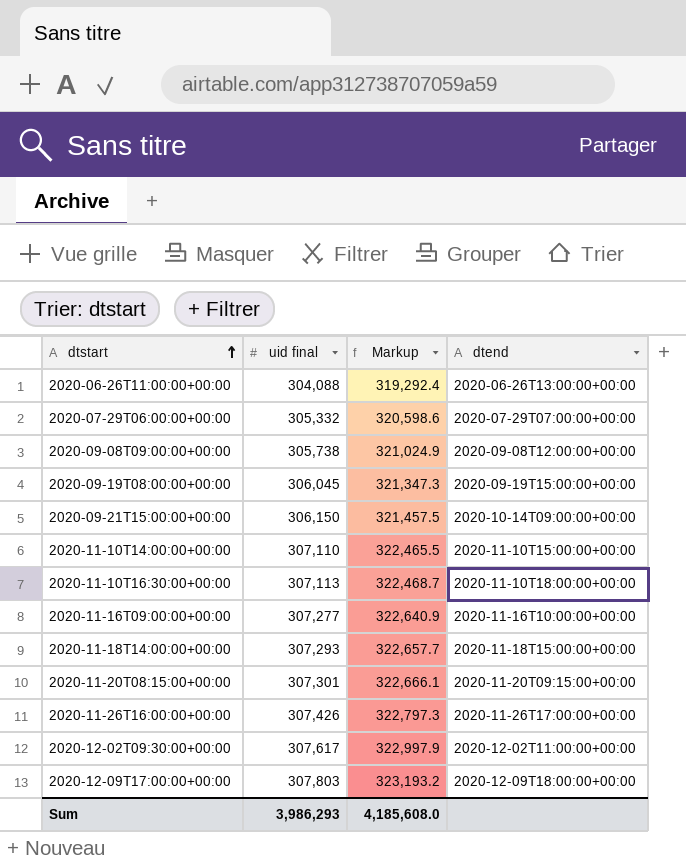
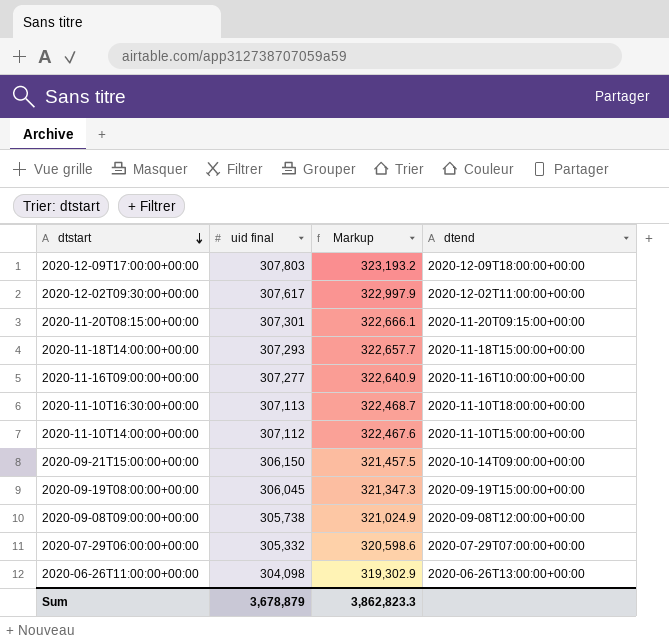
row order: dtstart ascending -> dtstart descending
row 2020-11-26T16:00:00+00:00: 307,426 | 322,797.3 | 2020-11-26T17:00:00+00:00 -> none
2020-11-10T14:00:00+00:00 | uid final: 307,110 -> 307,112
2020-11-10T14:00:00+00:00 | Markup: 322,465.5 -> 322,467.6
2020-06-26T11:00:00+00:00 | uid final: 304,088 -> 304,098
2020-06-26T11:00:00+00:00 | Markup: 319,292.4 -> 319,302.9
Sum | uid final: 3,986,293 -> 3,678,879
Sum | Markup: 4,185,608.0 -> 3,862,823.3

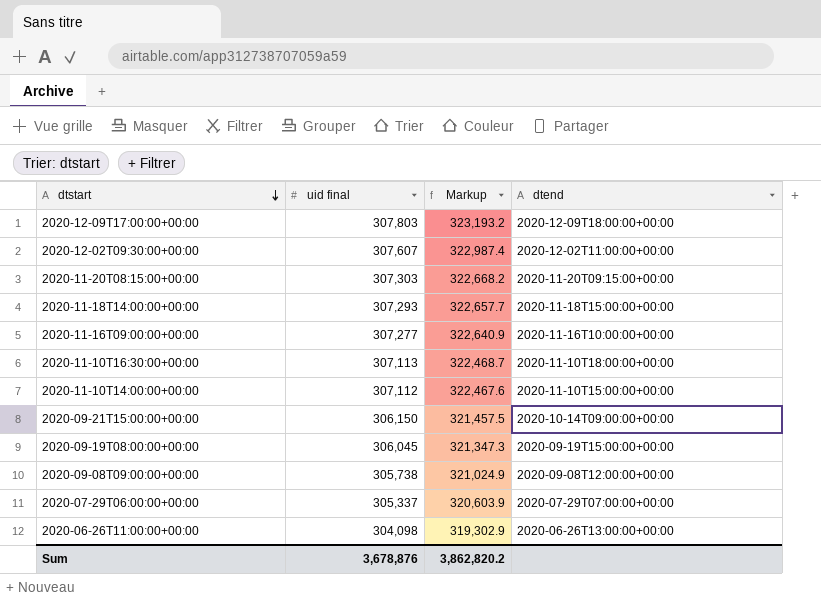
2020-12-02T09:30:00+00:00 | uid final: 307,617 -> 307,607
2020-12-02T09:30:00+00:00 | Markup: 322,997.9 -> 322,987.4
2020-11-20T08:15:00+00:00 | uid final: 307,301 -> 307,303
2020-11-20T08:15:00+00:00 | Markup: 322,666.1 -> 322,668.2
2020-07-29T06:00:00+00:00 | uid final: 305,332 -> 305,337
2020-07-29T06:00:00+00:00 | Markup: 320,598.6 -> 320,603.9
Sum | uid final: 3,678,879 -> 3,678,876
Sum | Markup: 3,862,823.3 -> 3,862,820.2

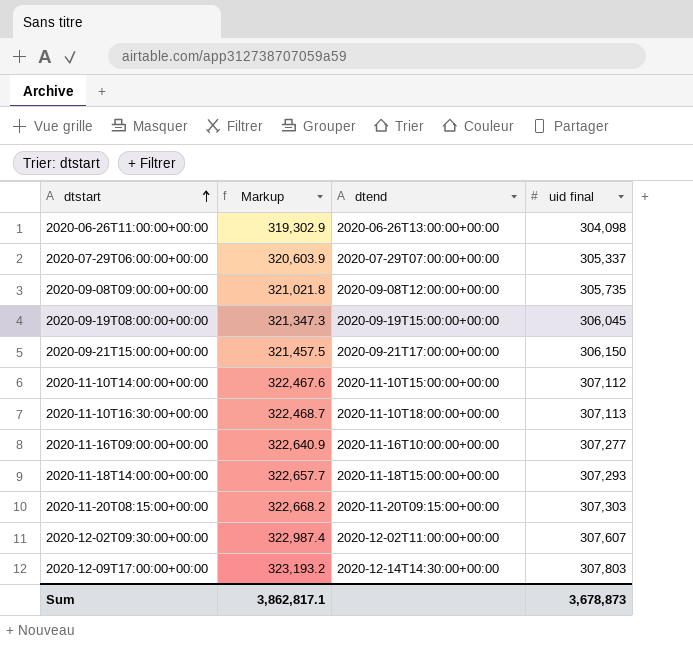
row order: dtstart descending -> dtstart ascending
column uid final | position: 2 -> 4
2020-09-08T09:00:00+00:00 | Markup: 321,024.9 -> 321,021.8
2020-09-08T09:00:00+00:00 | uid final: 305,738 -> 305,735
2020-09-21T15:00:00+00:00 | dtend: 2020-10-14T09:00:00+00:00 -> 2020-09-21T17:00:00+00:00
2020-12-09T17:00:00+00:00 | dtend: 2020-12-09T18:00:00+00:00 -> 2020-12-14T14:30:00+00:00
Sum | Markup: 3,862,820.2 -> 3,862,817.1
Sum | uid final: 3,678,876 -> 3,678,873

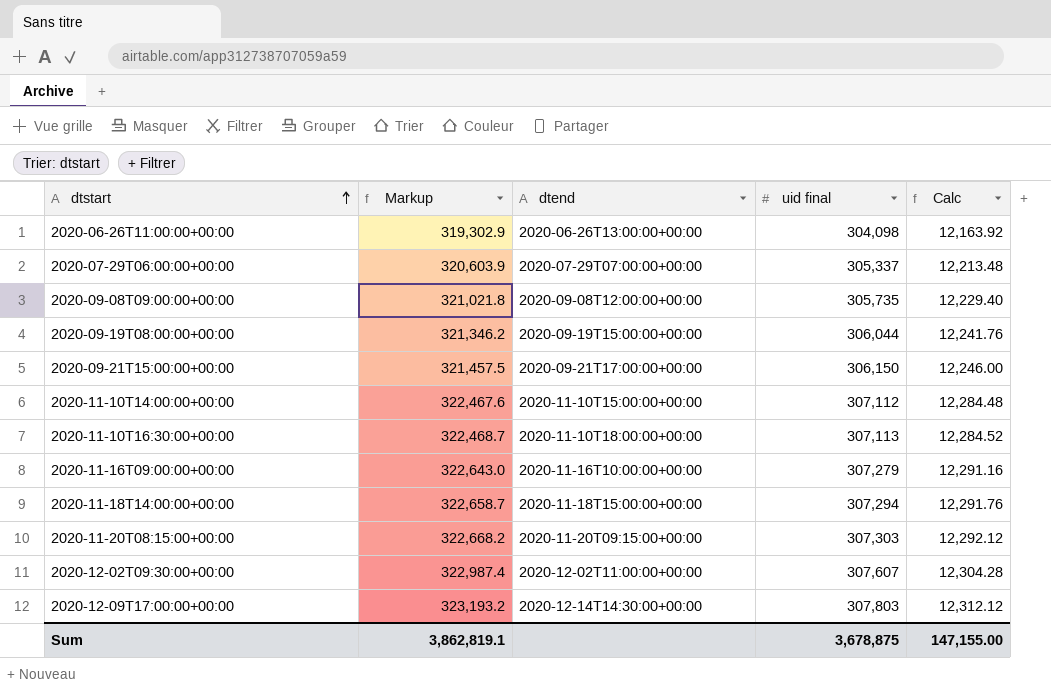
column Calc | formula: none -> [uid final] * 0.04
2020-09-19T08:00:00+00:00 | Markup: 321,347.3 -> 321,346.2
2020-09-19T08:00:00+00:00 | uid final: 306,045 -> 306,044
2020-11-16T09:00:00+00:00 | Markup: 322,640.9 -> 322,643.0
2020-11-16T09:00:00+00:00 | uid final: 307,277 -> 307,279
2020-11-18T14:00:00+00:00 | Markup: 322,657.7 -> 322,658.7
2020-11-18T14:00:00+00:00 | uid final: 307,293 -> 307,294
Sum | Markup: 3,862,817.1 -> 3,862,819.1
Sum | uid final: 3,678,873 -> 3,678,875

